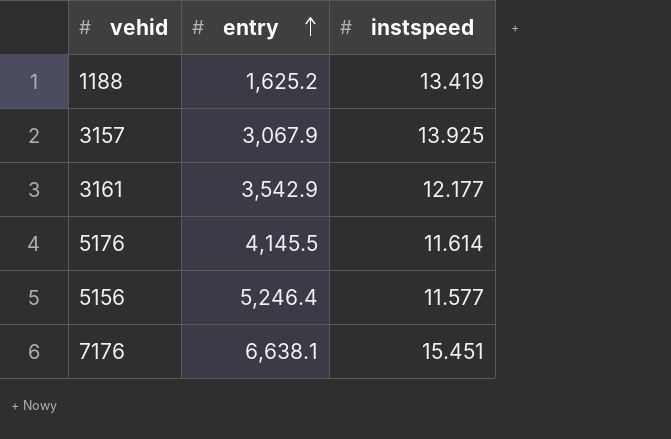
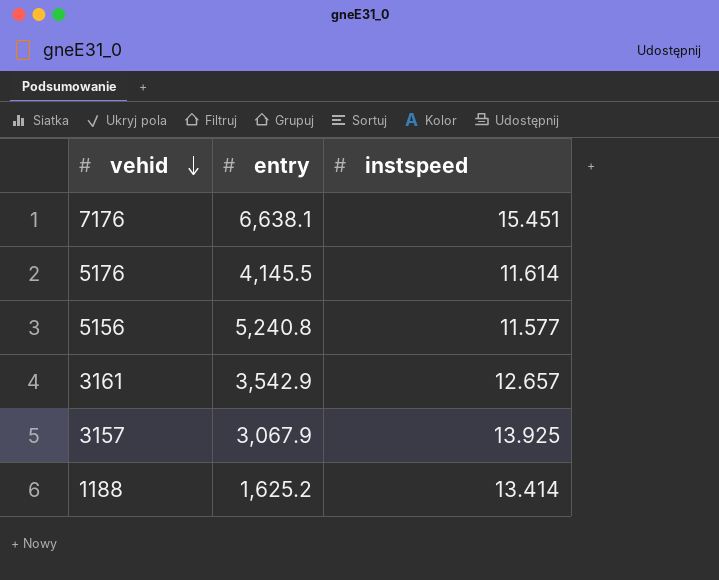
row order: entry ascending -> vehid descending
5156 | entry: 5,246.4 -> 5,240.8
3161 | instspeed: 12.177 -> 12.657
1188 | instspeed: 13.419 -> 13.414

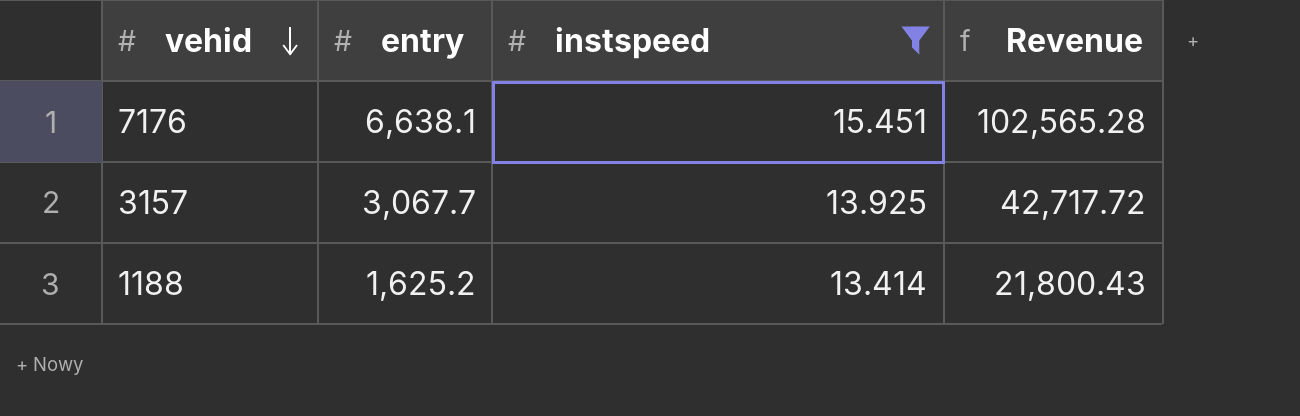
filter: none -> instspeed >= 13.414
column Revenue | formula: none -> [entry] * [instspeed]
3157 | entry: 3,067.9 -> 3,067.7

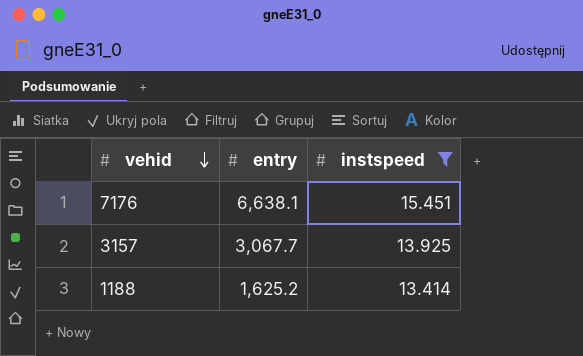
column Revenue | formula: [entry] * [instspeed] -> none

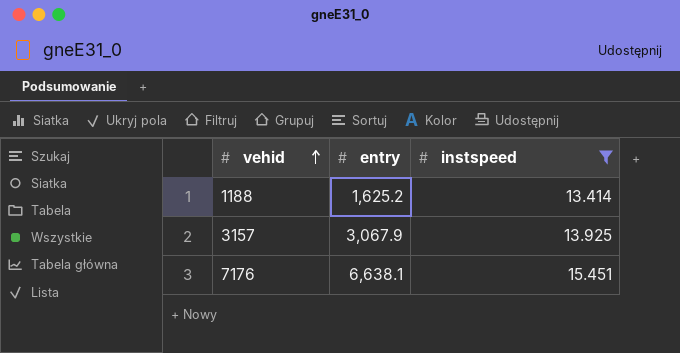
row order: vehid descending -> vehid ascending
3157 | entry: 3,067.7 -> 3,067.9

